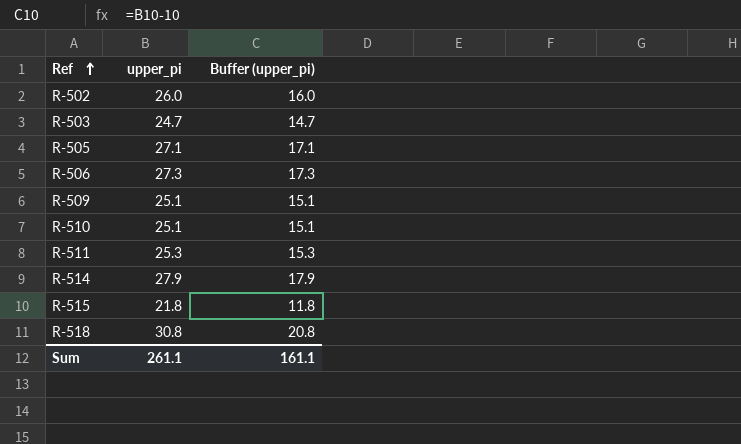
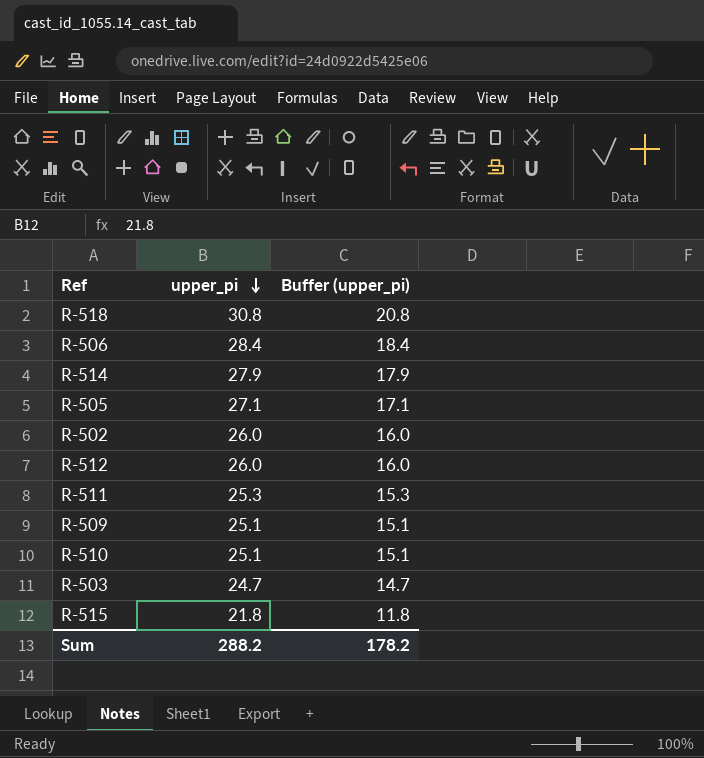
row order: Ref ascending -> upper_pi descending
R-506 | upper_pi: 27.3 -> 28.4
R-506 | Buffer (upper_pi): 17.3 -> 18.4
row R-512: none -> 26.0 | 16.0
Sum | upper_pi: 261.1 -> 288.2
Sum | Buffer (upper_pi): 161.1 -> 178.2

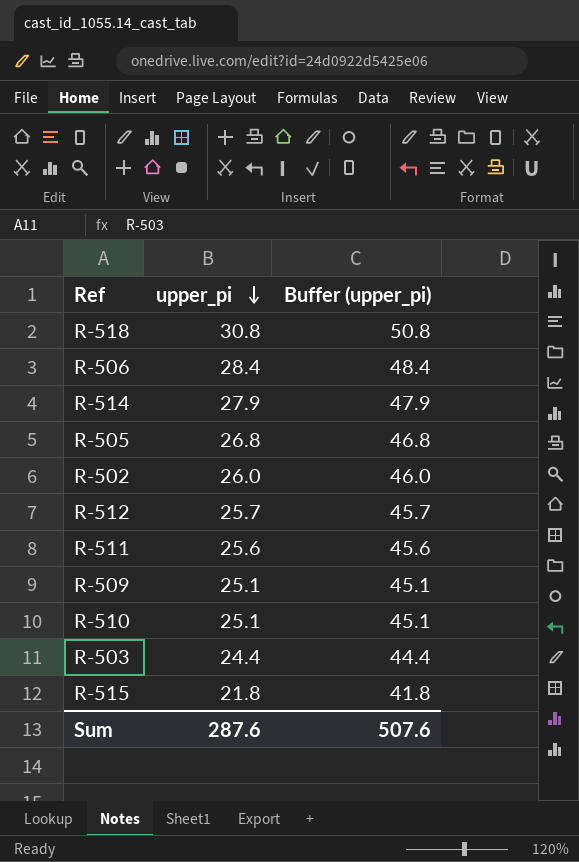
column Buffer (upper_pi) | formula: [upper_pi] - 10 -> [upper_pi] + 20
R-505 | upper_pi: 27.1 -> 26.8
R-512 | upper_pi: 26.0 -> 25.7
R-511 | upper_pi: 25.3 -> 25.6
R-503 | upper_pi: 24.7 -> 24.4
Sum | upper_pi: 288.2 -> 287.6
Sum | Buffer (upper_pi): 178.2 -> 507.6

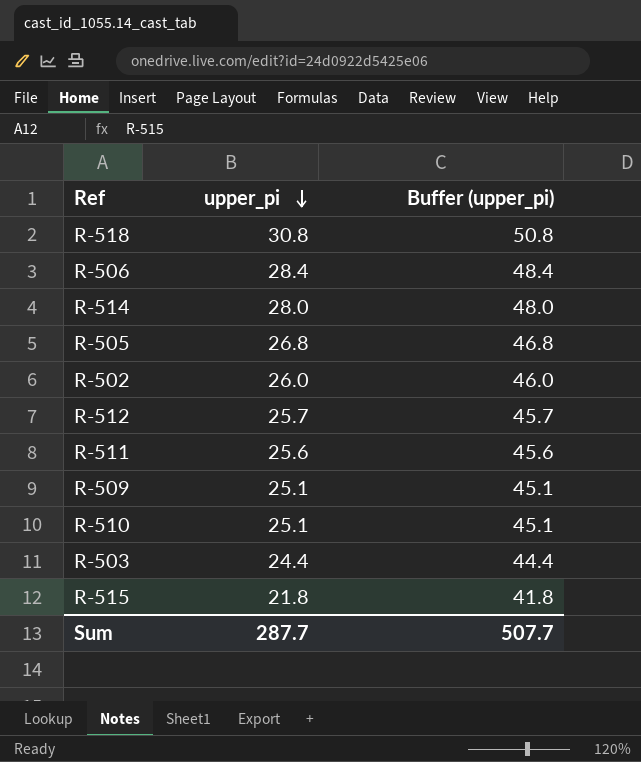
R-514 | upper_pi: 27.9 -> 28.0
R-514 | Buffer (upper_pi): 47.9 -> 48.0
Sum | upper_pi: 287.6 -> 287.7
Sum | Buffer (upper_pi): 507.6 -> 507.7

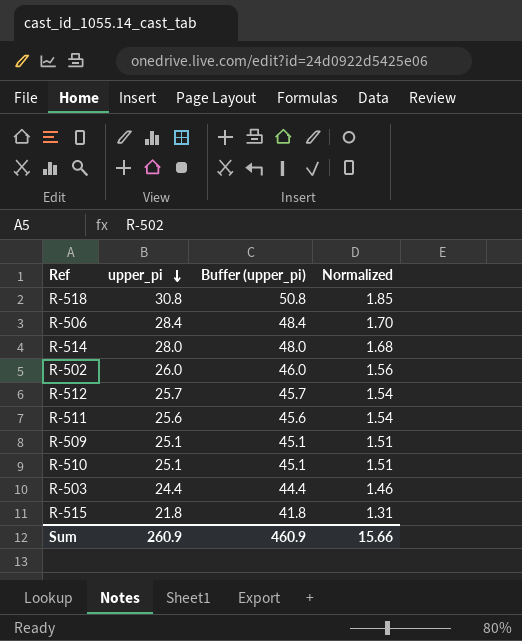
column Normalized | formula: none -> [upper_pi] * 0.06
row R-505: 26.8 | 46.8 -> none
Sum | upper_pi: 287.7 -> 260.9
Sum | Buffer (upper_pi): 507.7 -> 460.9

